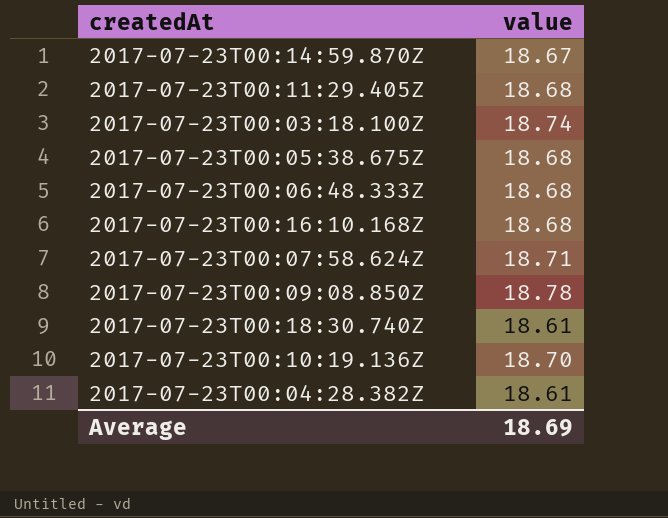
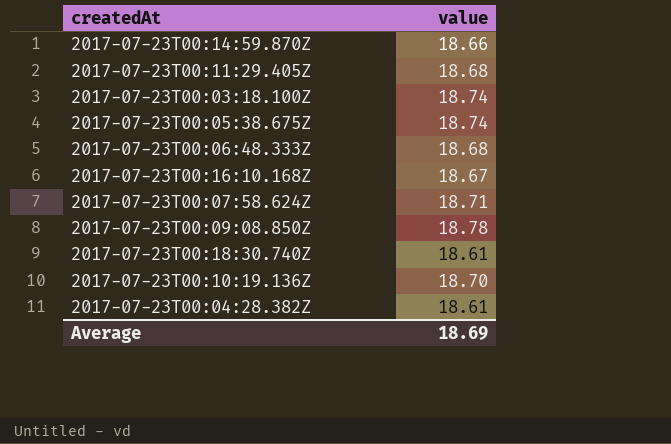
2017-07-23T00:14:59.870Z | value: 18.67 -> 18.66
2017-07-23T00:05:38.675Z | value: 18.68 -> 18.74
2017-07-23T00:16:10.168Z | value: 18.68 -> 18.67

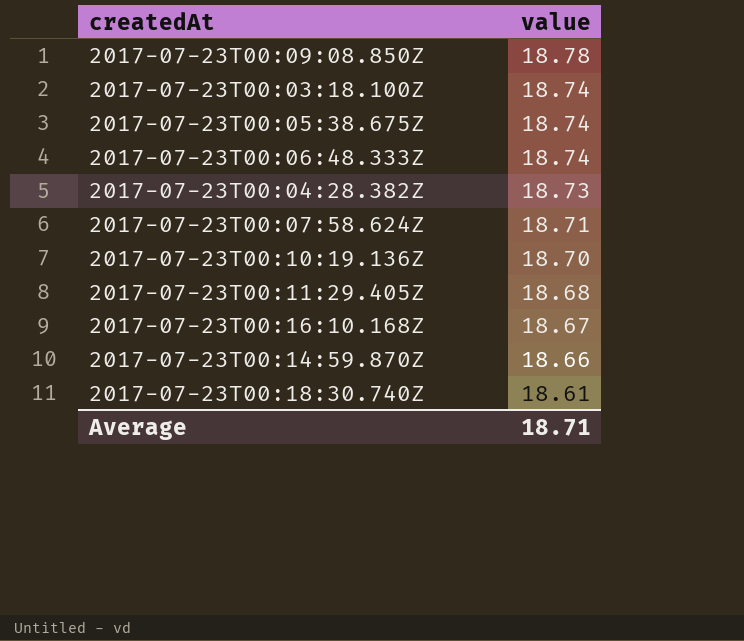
row order: none -> value descending
2017-07-23T00:06:48.333Z | value: 18.68 -> 18.74
2017-07-23T00:04:28.382Z | value: 18.61 -> 18.73
Average | value: 18.69 -> 18.71

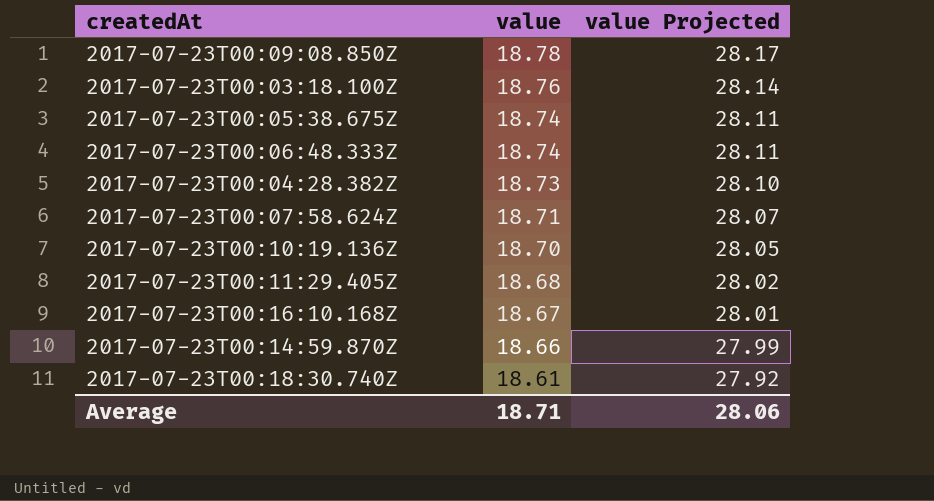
column value Projected | formula: none -> [value] * 1.5
2017-07-23T00:03:18.100Z | value: 18.74 -> 18.76

